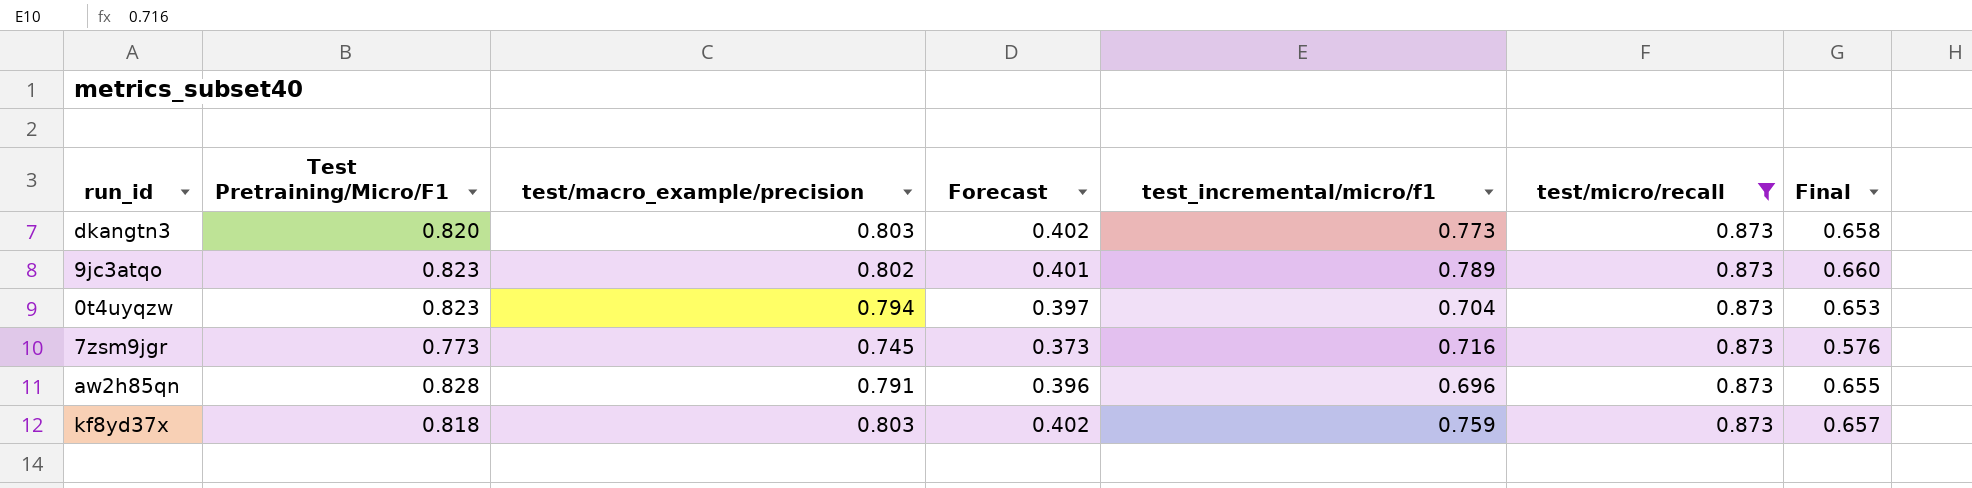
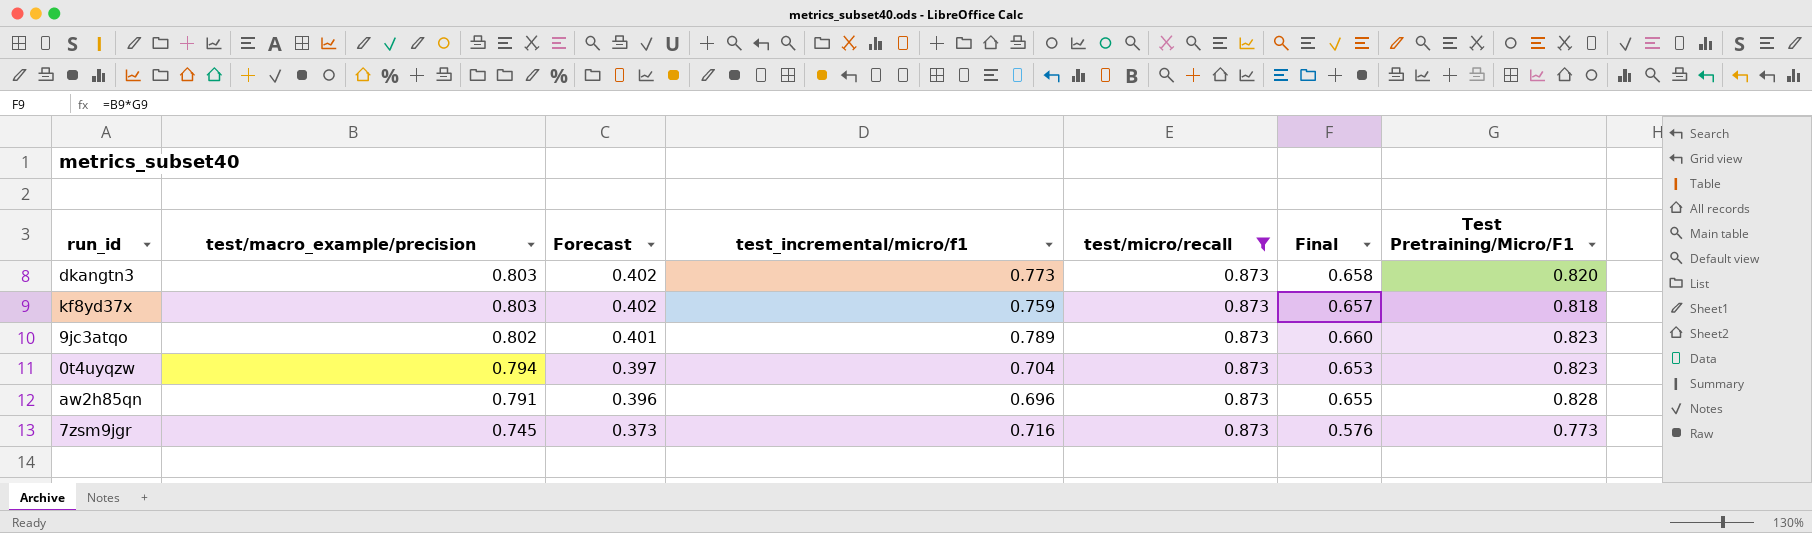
row order: none -> test/macro_example/precision descending
column Test Pretraining/Micro/F1 | position: 2 -> 7

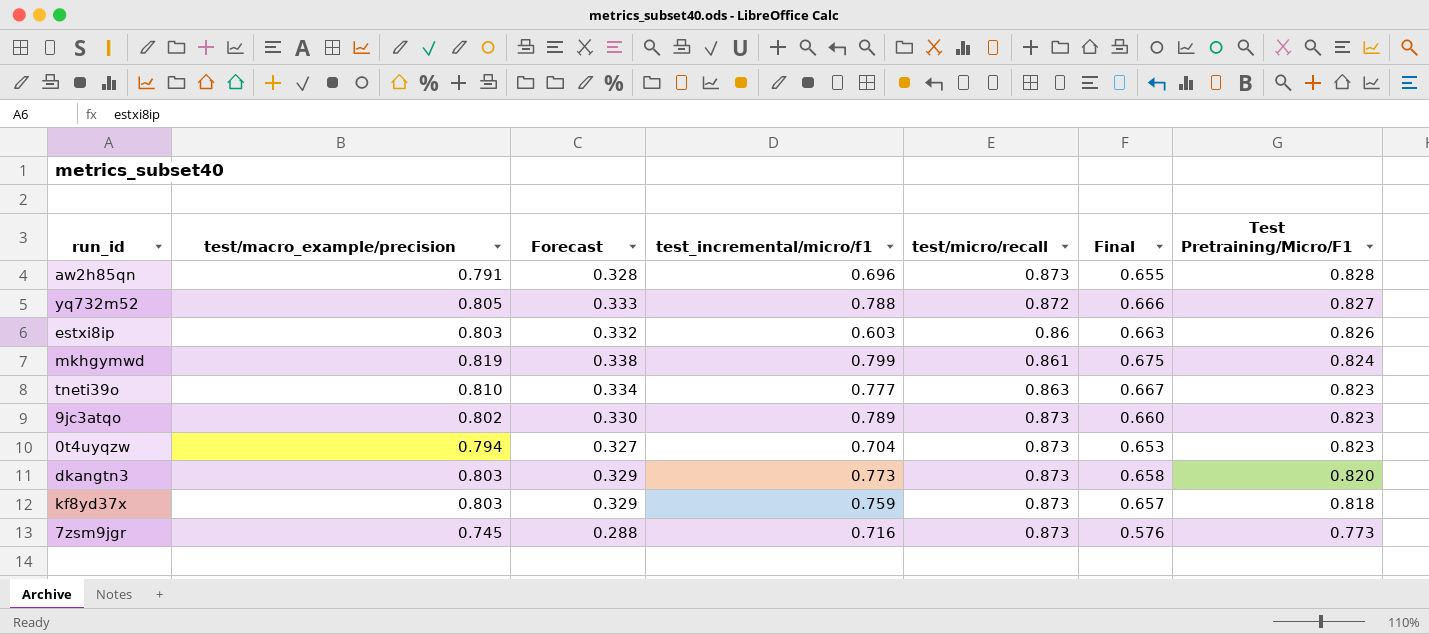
filter: test/micro/recall = 0.873 -> none
row order: test/macro_example/precision descending -> Test Pretraining/Micro/F1 descending
column Forecast | formula: [test/macro_example/precision] * 0.5 -> [Final] * 0.5

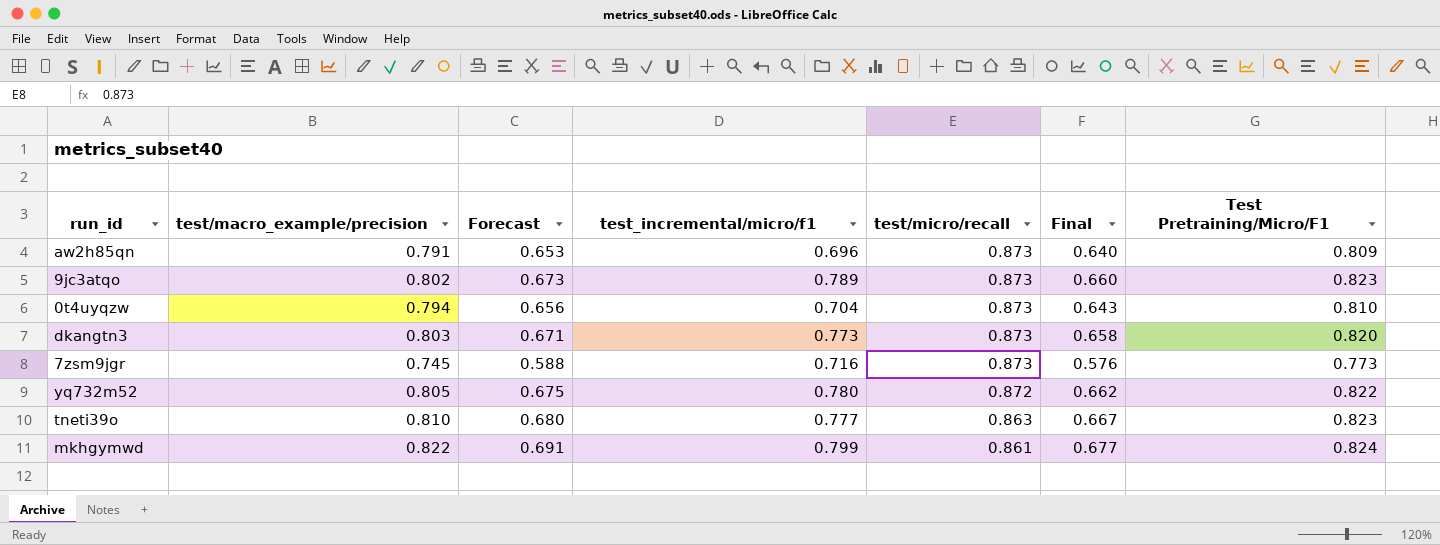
row order: Test Pretraining/Micro/F1 descending -> test/micro/recall descending
column Forecast | formula: [Final] * 0.5 -> [Final] * 1.02
row estxi8ip: 0.803 | 0.332 | 0.603 | 0.86 | 0.663 | 0.826 -> none
row kf8yd37x: 0.803 | 0.329 | 0.759 | 0.873 | 0.657 | 0.818 -> none
aw2h85qn | Final: 0.655 -> 0.640
aw2h85qn | Test Pretraining/Micro/F1: 0.828 -> 0.809
0t4uyqzw | Final: 0.653 -> 0.643
0t4uyqzw | Test Pretraining/Micro/F1: 0.823 -> 0.810
yq732m52 | test_incremental/micro/f1: 0.788 -> 0.780
yq732m52 | Final: 0.666 -> 0.662
yq732m52 | Test Pretraining/Micro/F1: 0.827 -> 0.822
mkhgymwd | test/macro_example/precision: 0.819 -> 0.822
mkhgymwd | Final: 0.675 -> 0.677

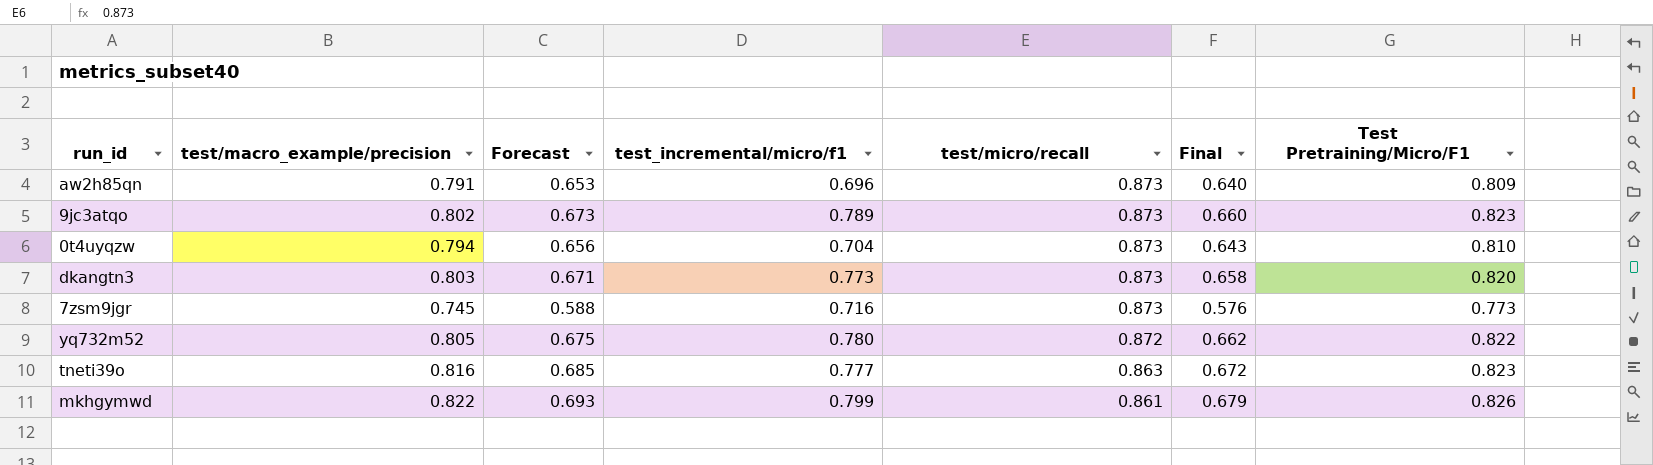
tneti39o | test/macro_example/precision: 0.810 -> 0.816
tneti39o | Forecast: 0.680 -> 0.685
tneti39o | Final: 0.667 -> 0.672
mkhgymwd | Forecast: 0.691 -> 0.693
mkhgymwd | Final: 0.677 -> 0.679
mkhgymwd | Test Pretraining/Micro/F1: 0.824 -> 0.826

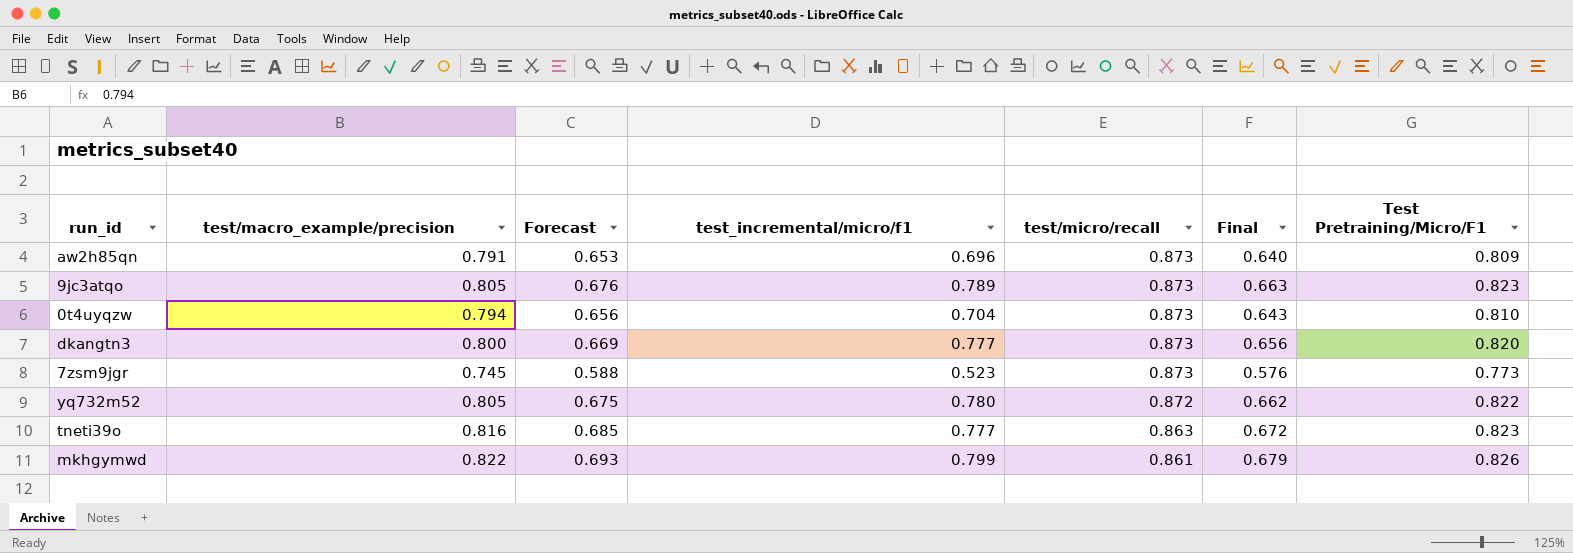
9jc3atqo | test/macro_example/precision: 0.802 -> 0.805
9jc3atqo | Forecast: 0.673 -> 0.676
9jc3atqo | Final: 0.660 -> 0.663
dkangtn3 | test/macro_example/precision: 0.803 -> 0.800
dkangtn3 | Forecast: 0.671 -> 0.669
dkangtn3 | test_incremental/micro/f1: 0.773 -> 0.777
dkangtn3 | Final: 0.658 -> 0.656
7zsm9jgr | test_incremental/micro/f1: 0.716 -> 0.523

